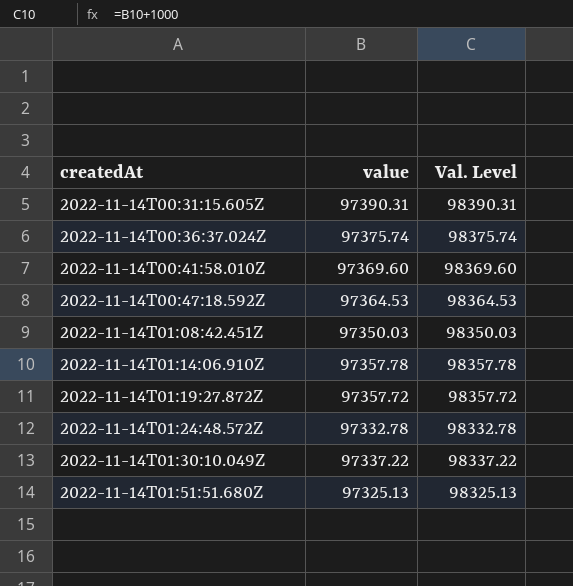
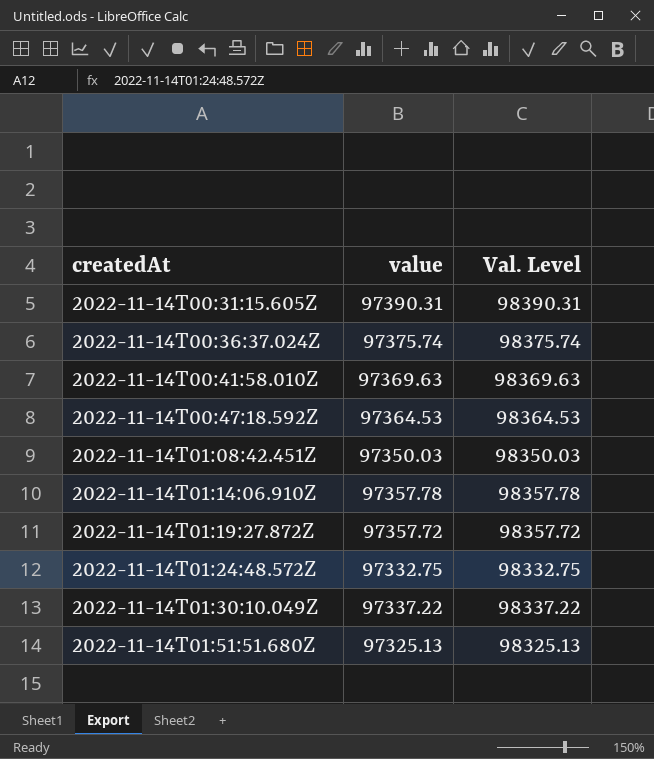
2022-11-14T00:41:58.010Z | value: 97369.60 -> 97369.63
2022-11-14T00:41:58.010Z | Val. Level: 98369.60 -> 98369.63
2022-11-14T01:24:48.572Z | value: 97332.78 -> 97332.75
2022-11-14T01:24:48.572Z | Val. Level: 98332.78 -> 98332.75

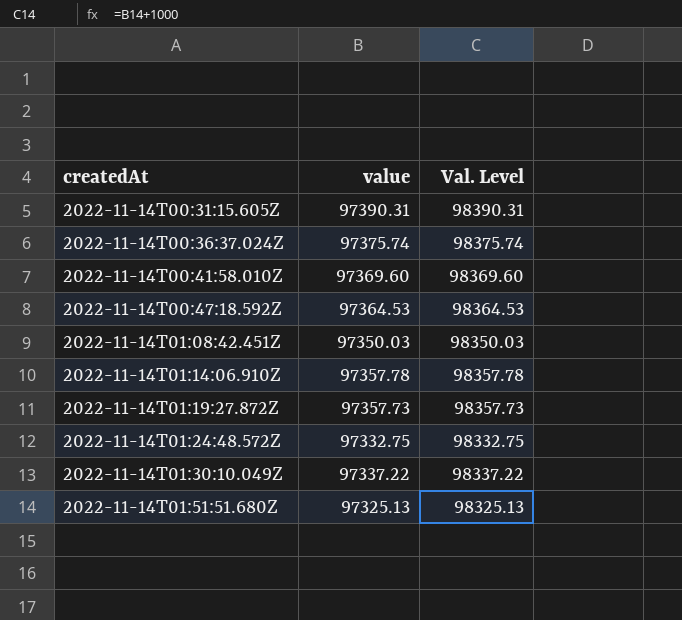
2022-11-14T00:41:58.010Z | value: 97369.63 -> 97369.60
2022-11-14T00:41:58.010Z | Val. Level: 98369.63 -> 98369.60
2022-11-14T01:19:27.872Z | value: 97357.72 -> 97357.73
2022-11-14T01:19:27.872Z | Val. Level: 98357.72 -> 98357.73

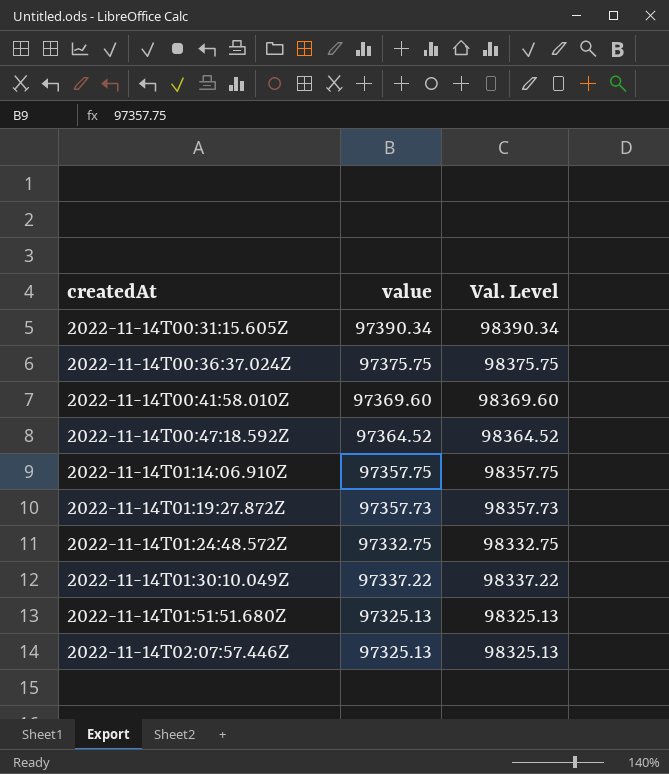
row 2022-11-14T01:08:42.451Z: 97350.03 | 98350.03 -> none
2022-11-14T00:31:15.605Z | value: 97390.31 -> 97390.34
2022-11-14T00:31:15.605Z | Val. Level: 98390.31 -> 98390.34
2022-11-14T00:36:37.024Z | value: 97375.74 -> 97375.75
2022-11-14T00:36:37.024Z | Val. Level: 98375.74 -> 98375.75
2022-11-14T00:47:18.592Z | value: 97364.53 -> 97364.52
2022-11-14T00:47:18.592Z | Val. Level: 98364.53 -> 98364.52
2022-11-14T01:14:06.910Z | value: 97357.78 -> 97357.75
2022-11-14T01:14:06.910Z | Val. Level: 98357.78 -> 98357.75
row 2022-11-14T02:07:57.446Z: none -> 97325.13 | 98325.13

